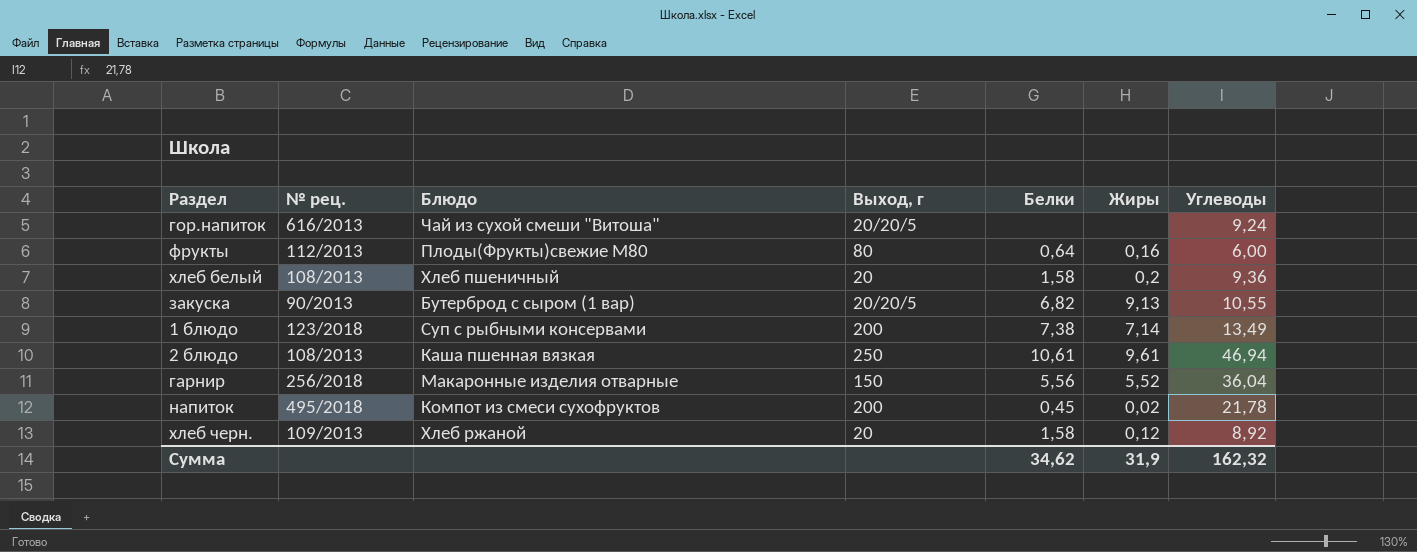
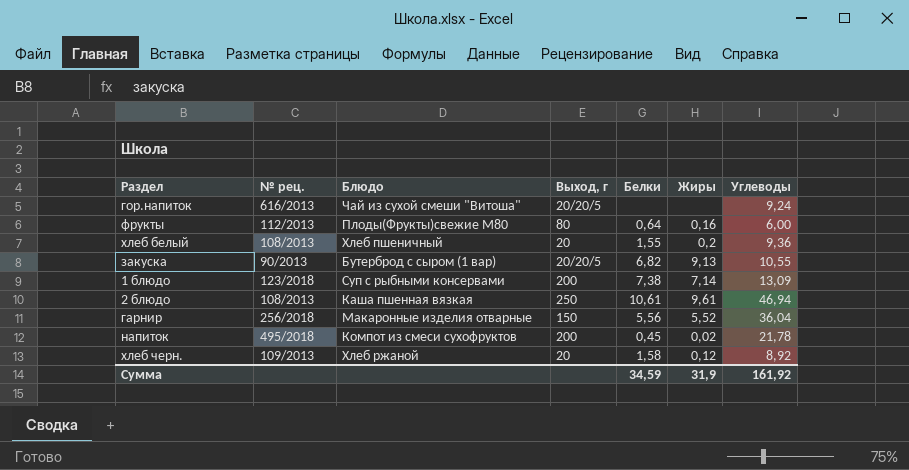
хлеб белый | Белки: 1,58 -> 1,55
1 блюдо | Углеводы: 13,49 -> 13,09
Сумма | Белки: 34,62 -> 34,59
Сумма | Углеводы: 162,32 -> 161,92

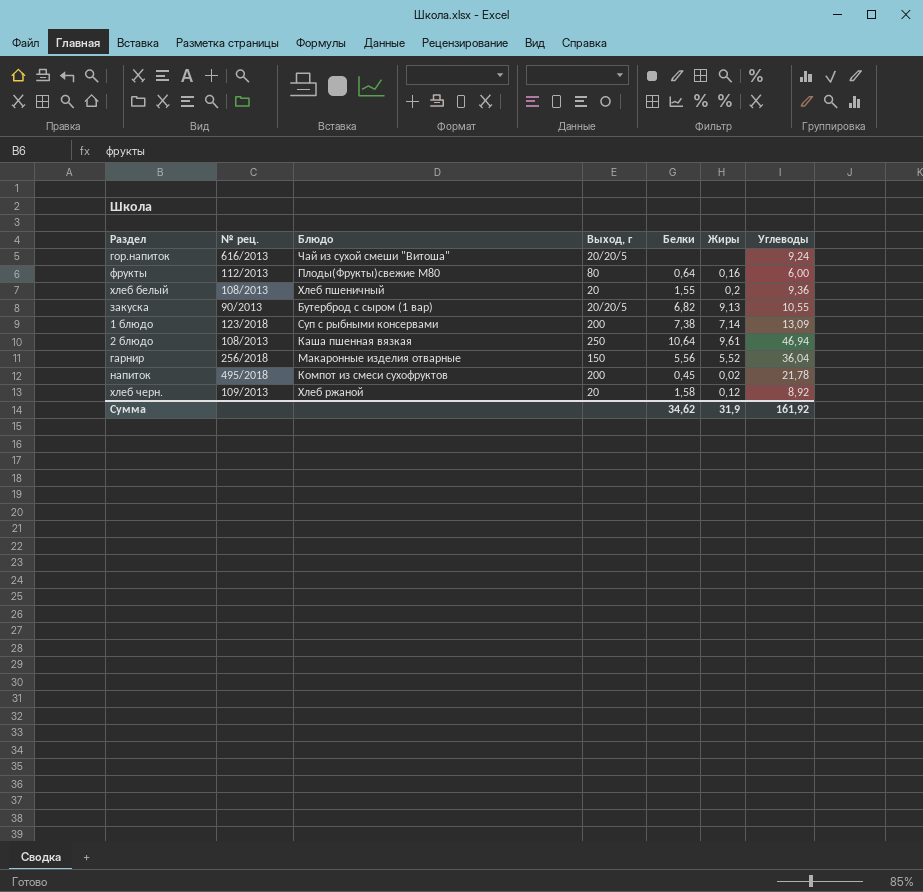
2 блюдо | Белки: 10,61 -> 10,64
Сумма | Белки: 34,59 -> 34,62

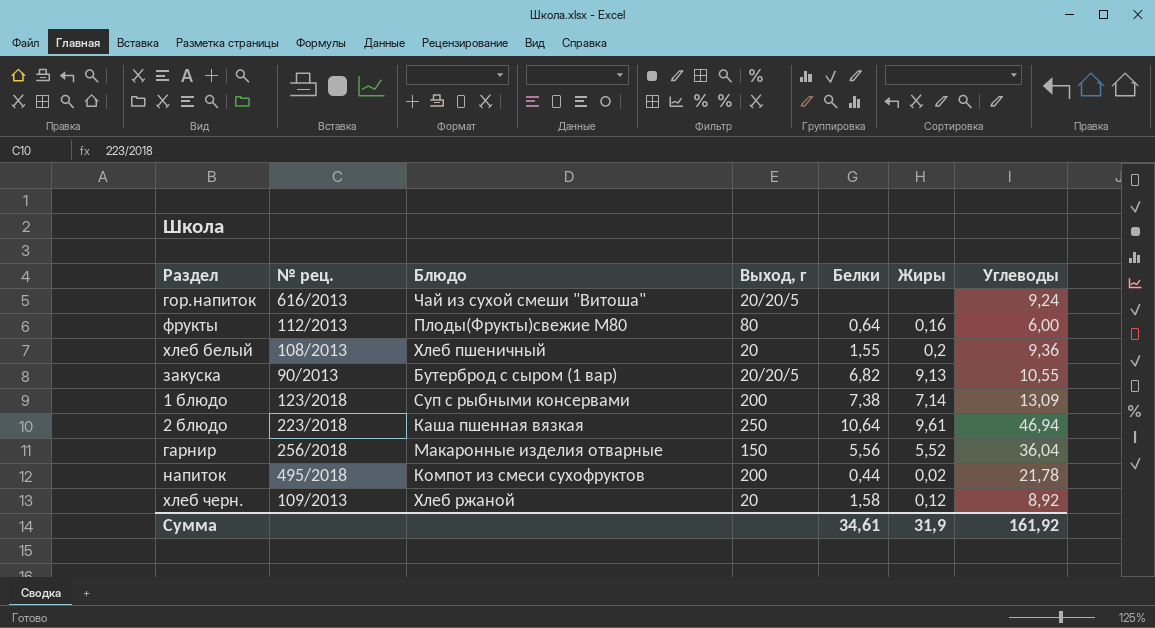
2 блюдо | № рец.: 108/2013 -> 223/2018
напиток | Белки: 0,45 -> 0,44
Сумма | Белки: 34,62 -> 34,61

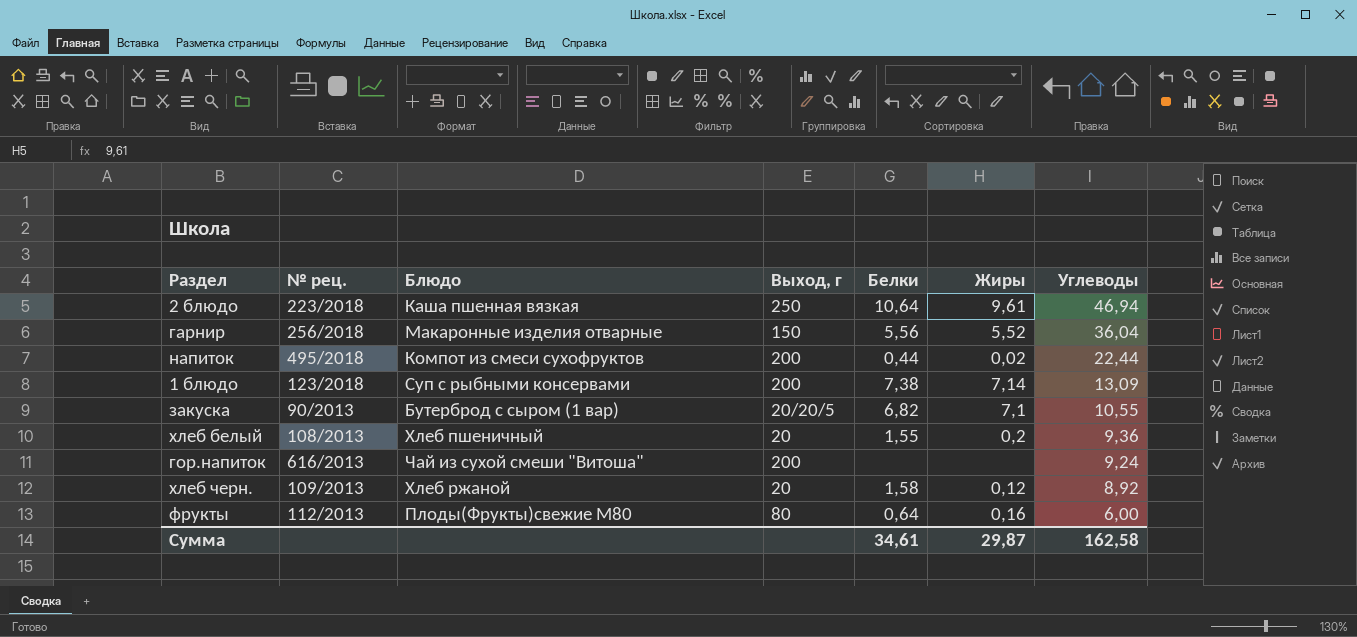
row order: none -> Углеводы descending
напиток | Углеводы: 21,78 -> 22,44
закуска | Жиры: 9,13 -> 7,1
гор.напиток | Выход, г: 20/20/5 -> 200
Сумма | Жиры: 31,9 -> 29,87
Сумма | Углеводы: 161,92 -> 162,58

